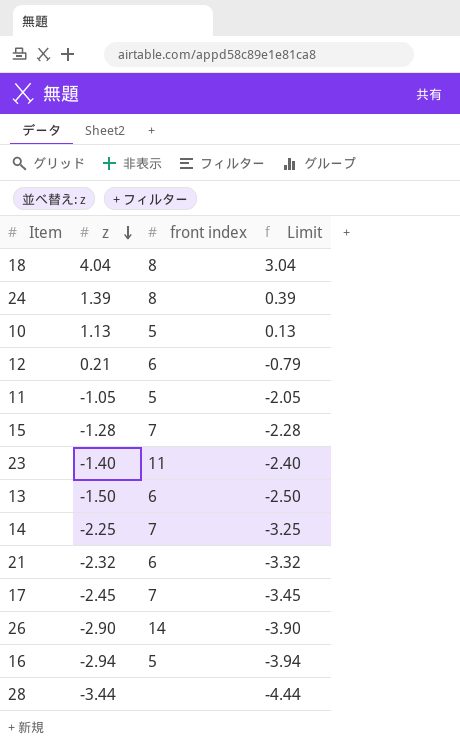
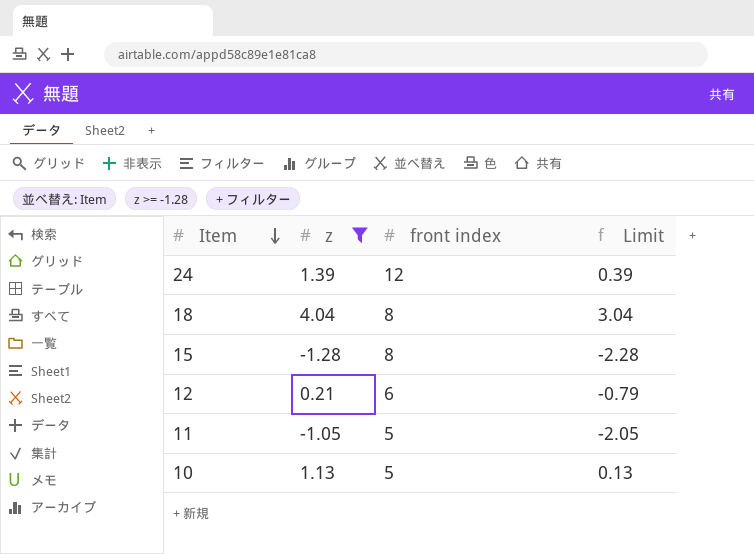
filter: none -> z >= -1.28
row order: z descending -> Item descending
24 | front index: 8 -> 12
15 | front index: 7 -> 8

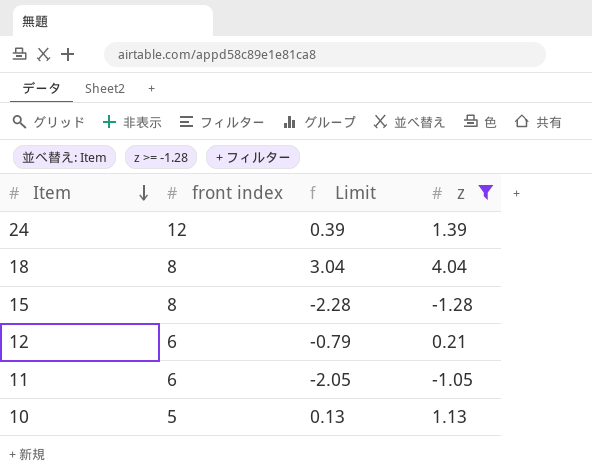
column z | position: 2 -> 4
11 | front index: 5 -> 6

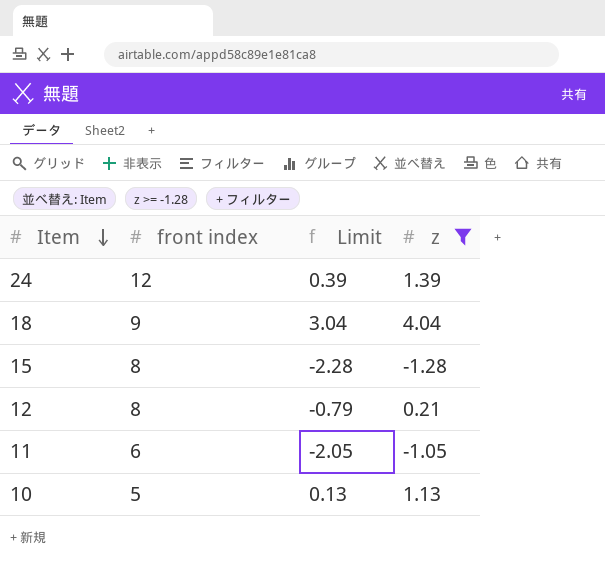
18 | front index: 8 -> 9
12 | front index: 6 -> 8

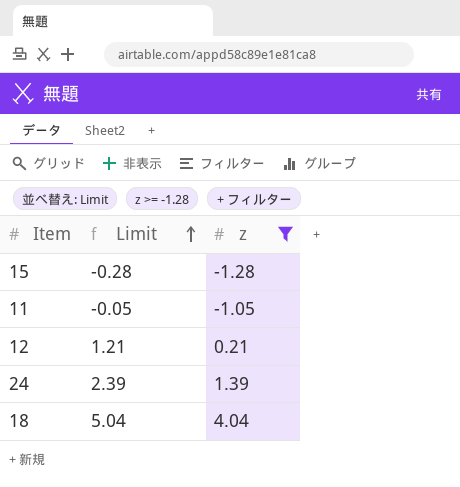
row order: Item descending -> Limit ascending
column front index | position: 2 -> none
column Limit | formula: [z] - 1 -> [z] + 1
row 10: 5 | 0.13 | 1.13 -> none

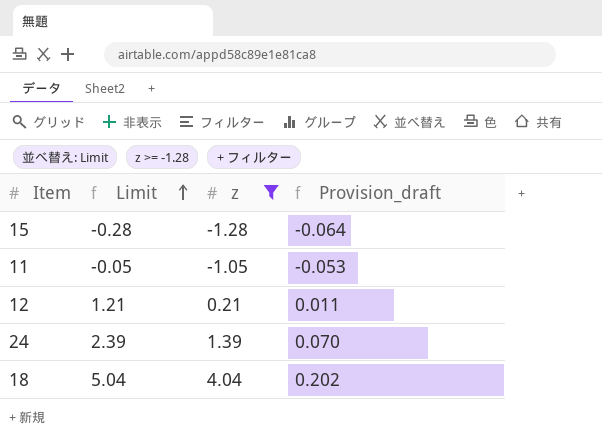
column Provision_draft | formula: none -> [z] * 0.05

